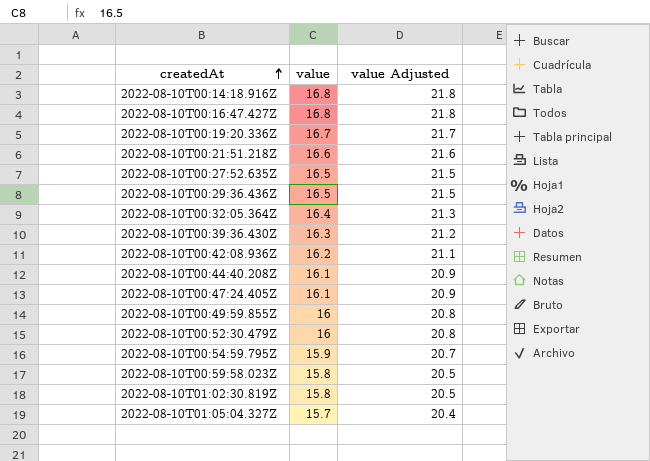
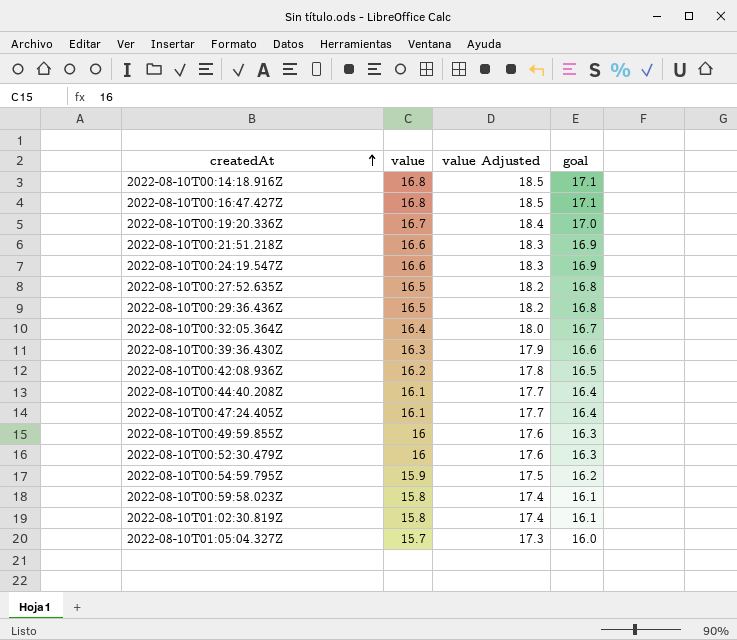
column value Adjusted | formula: [value] * 1.3 -> [value] * 1.1
column goal | formula: none -> [value] * 1.02
row 2022-08-10T00:24:19.547Z: none -> 16.6 | 18.3 | 16.9

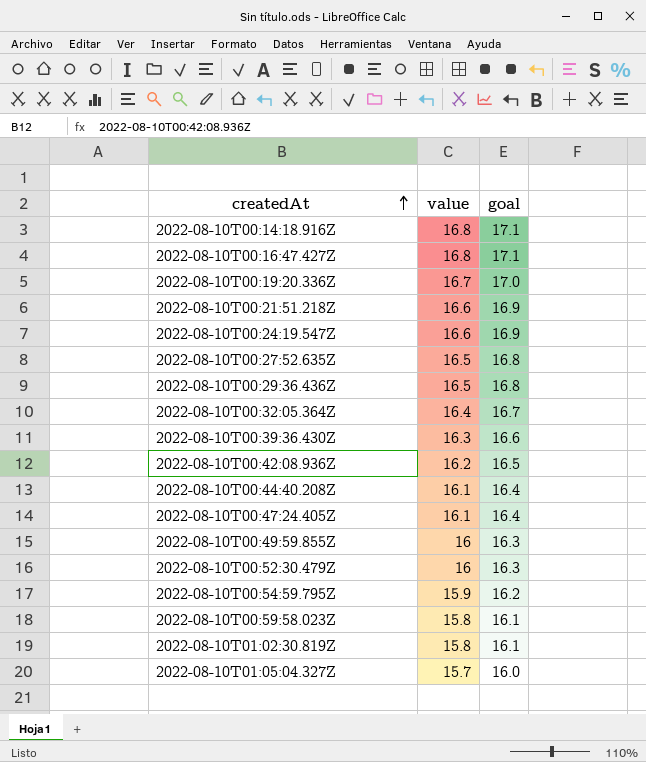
column value Adjusted | formula: [value] * 1.1 -> none

